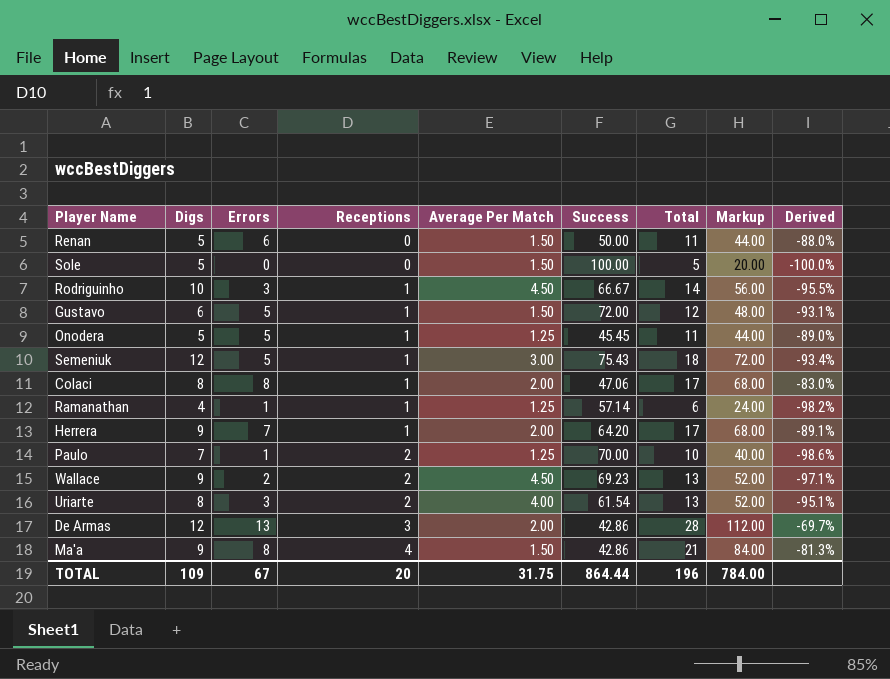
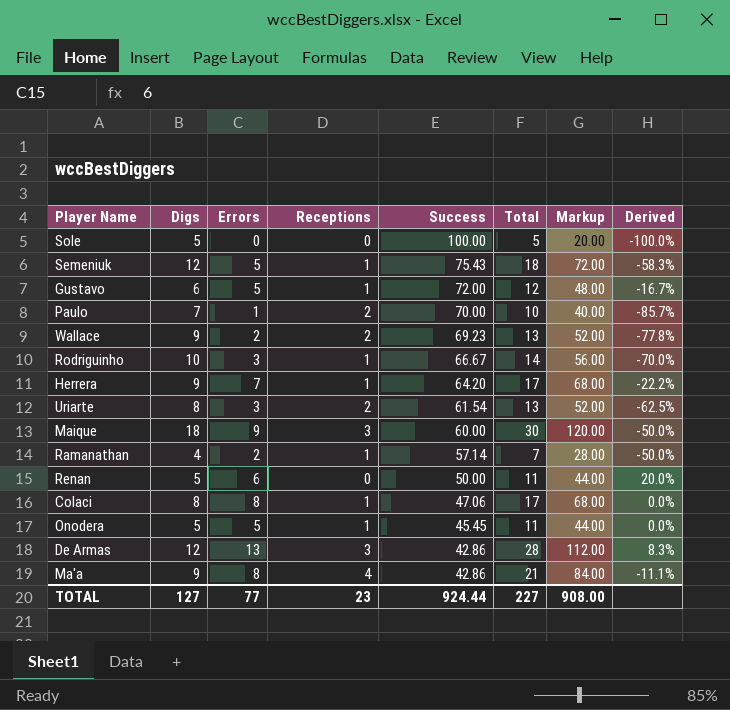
row order: Receptions ascending -> Success descending
column Average Per Match | position: 5 -> none
column Derived | formula: ([Errors] - [Success]) / [Success] -> ([Errors] - [Digs]) / [Digs]
row Maique: none -> 18 | 9 | 3 | 60.00 | 30 | 120.00 | -50.0%
Ramanathan | Errors: 1 -> 2
Ramanathan | Total: 6 -> 7
Ramanathan | Markup: 24.00 -> 28.00
TOTAL | Digs: 109 -> 127
TOTAL | Errors: 67 -> 77
TOTAL | Receptions: 20 -> 23
TOTAL | Success: 864.44 -> 924.44
TOTAL | Total: 196 -> 227
TOTAL | Markup: 784.00 -> 908.00

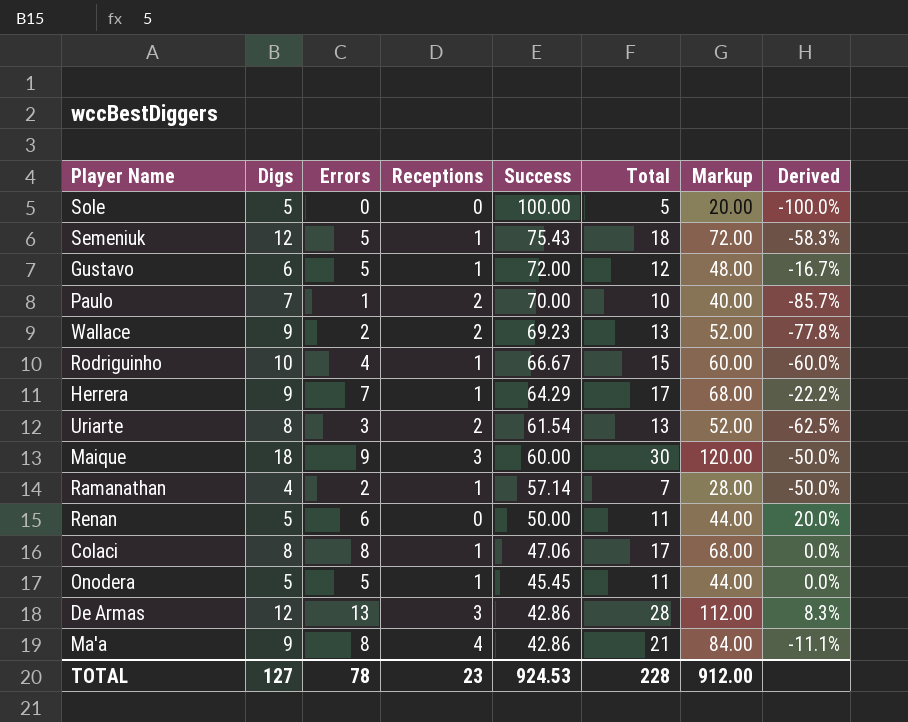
Rodriguinho | Errors: 3 -> 4
Rodriguinho | Total: 14 -> 15
Rodriguinho | Markup: 56.00 -> 60.00
Rodriguinho | Derived: -70.0% -> -60.0%
Herrera | Success: 64.20 -> 64.29
TOTAL | Errors: 77 -> 78
TOTAL | Success: 924.44 -> 924.53
TOTAL | Total: 227 -> 228
TOTAL | Markup: 908.00 -> 912.00

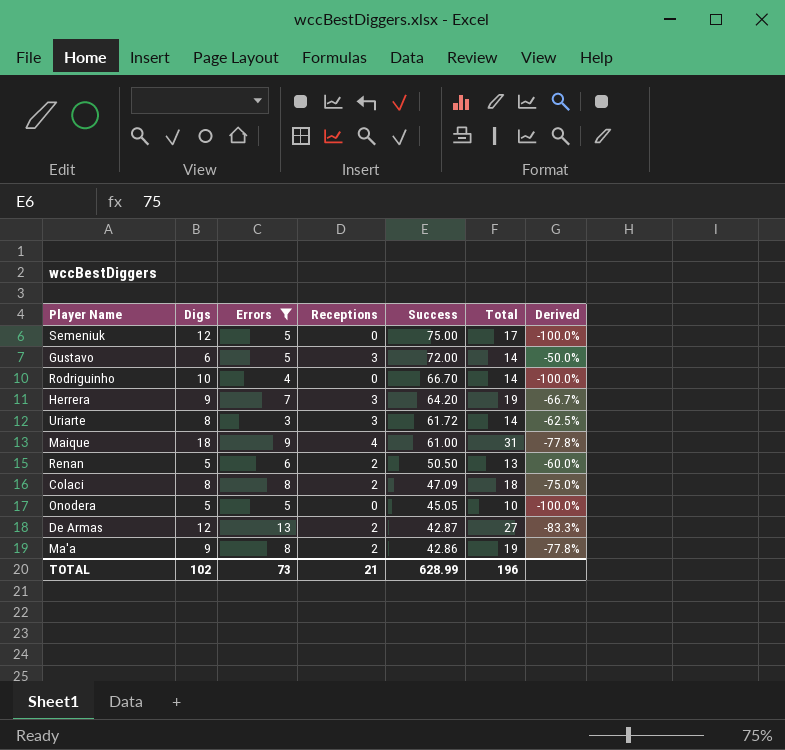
filter: none -> Errors >= 3
column Markup | formula: [Total] * 4 -> none
column Derived | formula: ([Errors] - [Digs]) / [Digs] -> ([Receptions] - [Digs]) / [Digs]
Semeniuk | Receptions: 1 -> 0
Semeniuk | Success: 75.43 -> 75.00
Semeniuk | Total: 18 -> 17
Gustavo | Receptions: 1 -> 3
Gustavo | Total: 12 -> 14
Rodriguinho | Receptions: 1 -> 0
Rodriguinho | Success: 66.67 -> 66.70
Rodriguinho | Total: 15 -> 14
Herrera | Receptions: 1 -> 3
Herrera | Success: 64.29 -> 64.20
Herrera | Total: 17 -> 19
Uriarte | Receptions: 2 -> 3
Uriarte | Success: 61.54 -> 61.72
Uriarte | Total: 13 -> 14
Maique | Receptions: 3 -> 4
Maique | Success: 60.00 -> 61.00
Maique | Total: 30 -> 31
Renan | Receptions: 0 -> 2
Renan | Success: 50.00 -> 50.50
Renan | Total: 11 -> 13
Colaci | Receptions: 1 -> 2
Colaci | Success: 47.06 -> 47.09
Colaci | Total: 17 -> 18
Onodera | Receptions: 1 -> 0
Onodera | Success: 45.45 -> 45.05
Onodera | Total: 11 -> 10
De Armas | Receptions: 3 -> 2
De Armas | Success: 42.86 -> 42.87
De Armas | Total: 28 -> 27
Ma'a | Receptions: 4 -> 2
Ma'a | Total: 21 -> 19
TOTAL | Digs: 127 -> 102
TOTAL | Errors: 78 -> 73
TOTAL | Receptions: 23 -> 21
TOTAL | Success: 924.53 -> 628.99
TOTAL | Total: 228 -> 196

